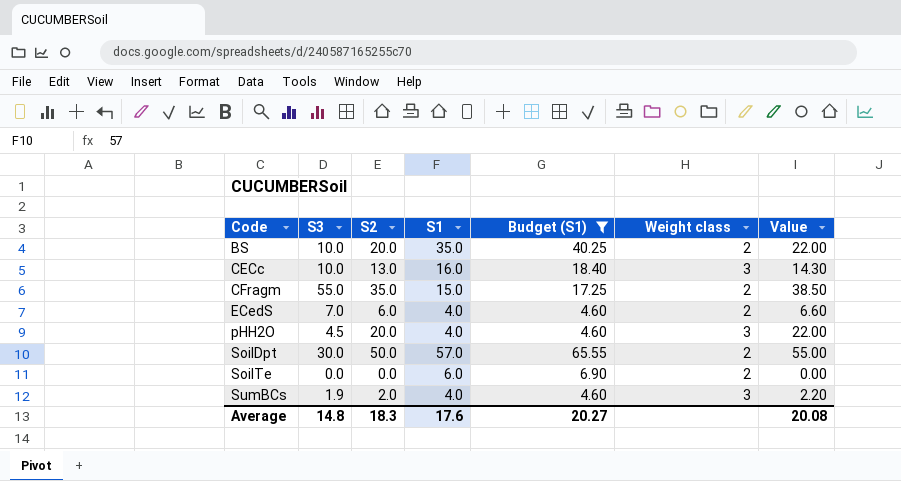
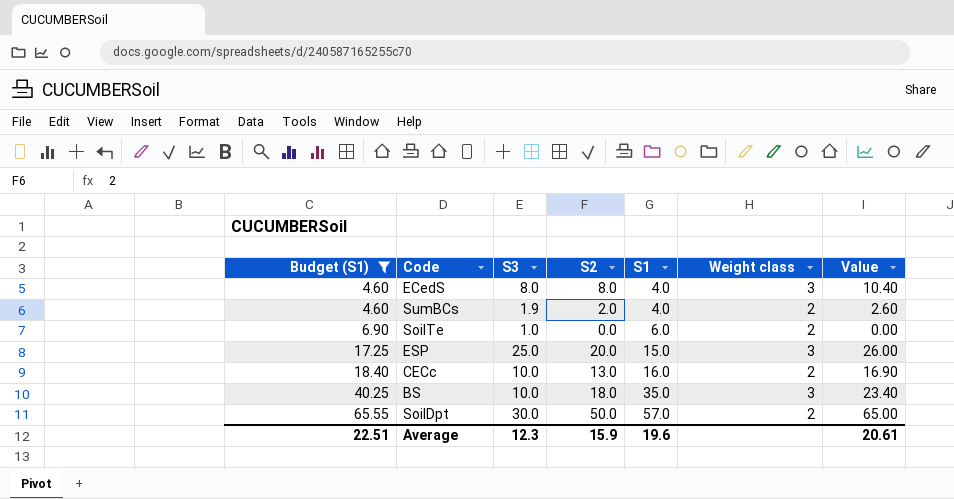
row order: Code ascending -> Budget (S1) ascending
column Budget (S1) | position: 5 -> 1
column Value | formula: [S2] * 1.1 -> [S2] * 1.3
row CFragm: 55.0 | 35.0 | 15.0 | 17.25 | 2 | 38.50 -> none
row pHH2O: 4.5 | 20.0 | 4.0 | 4.60 | 3 | 22.00 -> none
ECedS | S3: 7.0 -> 8.0
ECedS | S2: 6.0 -> 8.0
ECedS | Weight class: 2 -> 3
SumBCs | Weight class: 3 -> 2
SoilTe | S3: 0.0 -> 1.0
row ESP: none -> 17.25 | 25.0 | 20.0 | 15.0 | 3 | 26.00
CECc | Weight class: 3 -> 2
BS | S2: 20.0 -> 18.0
BS | Weight class: 2 -> 3
Average | Budget (S1): 20.27 -> 22.51
Average | S3: 14.8 -> 12.3
Average | S2: 18.3 -> 15.9
Average | S1: 17.6 -> 19.6
Average | Value: 20.08 -> 20.61

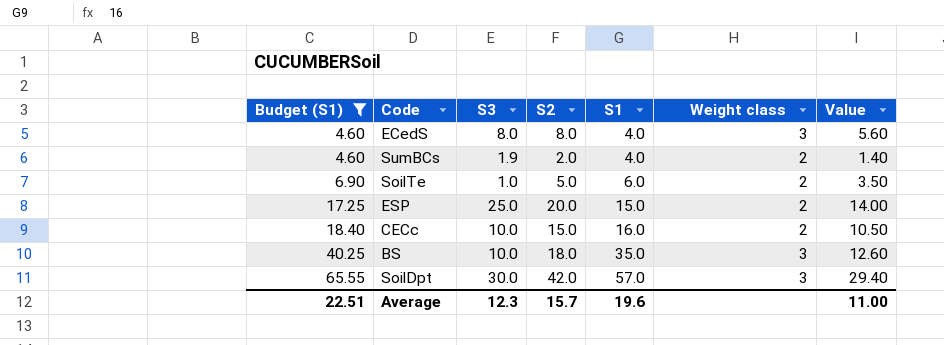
column Value | formula: [S2] * 1.3 -> [S2] * 0.7
SoilTe | S2: 0.0 -> 5.0
ESP | Weight class: 3 -> 2
CECc | S2: 13.0 -> 15.0
SoilDpt | S2: 50.0 -> 42.0
SoilDpt | Weight class: 2 -> 3
Average | S2: 15.9 -> 15.7
Average | Value: 20.61 -> 11.00

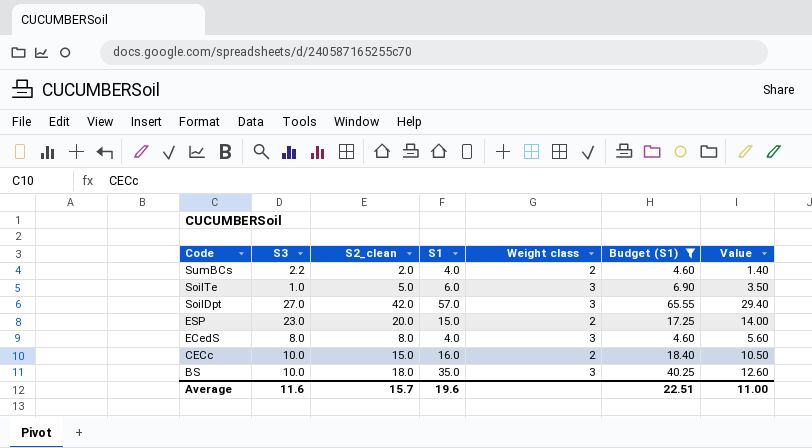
row order: Budget (S1) ascending -> Code descending
column name: S2 -> S2_clean
column Budget (S1) | position: 1 -> 6
SumBCs | S3: 1.9 -> 2.2
SoilTe | Weight class: 2 -> 3
SoilDpt | S3: 30.0 -> 27.0
ESP | S3: 25.0 -> 23.0
Average | S3: 12.3 -> 11.6

